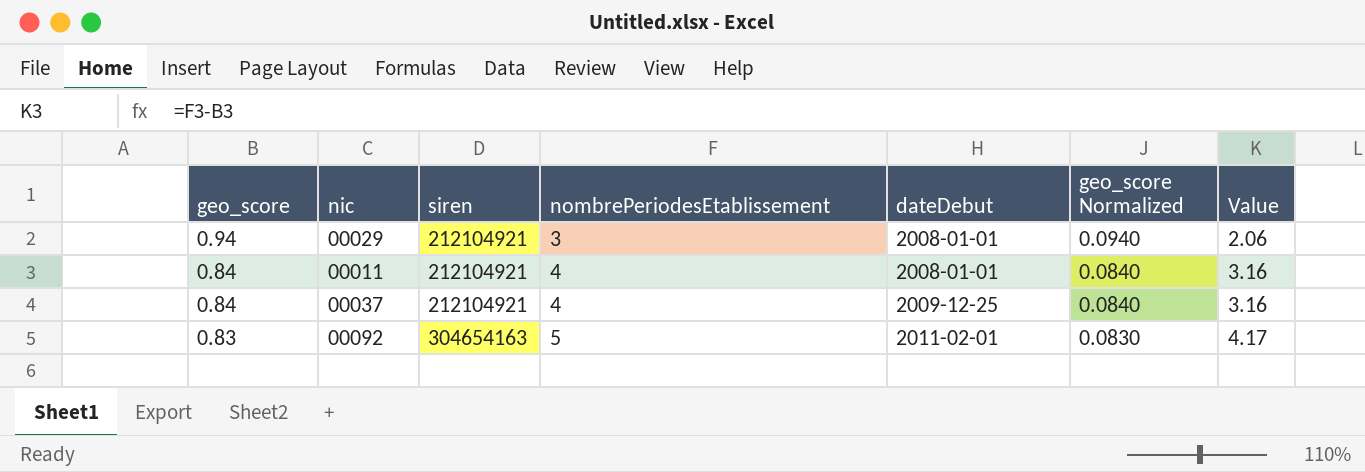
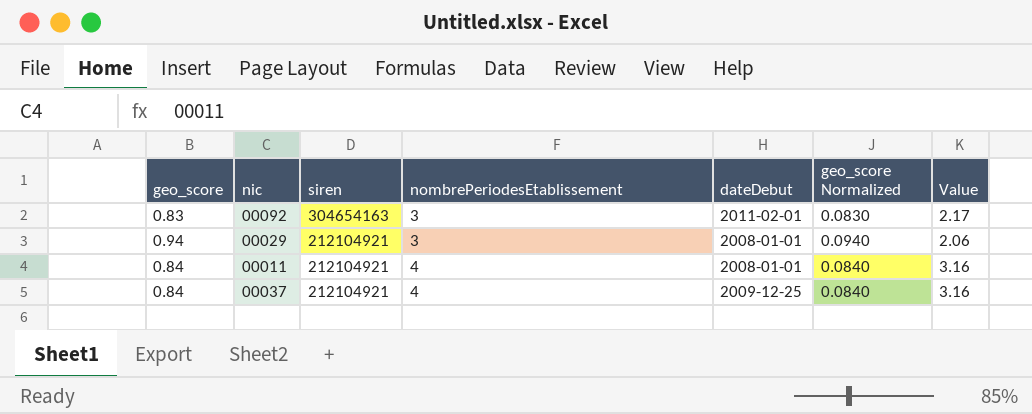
row order: geo_score descending -> siren descending
00092 | nombrePeriodesEtablissement: 5 -> 3
00092 | Value: 4.17 -> 2.17

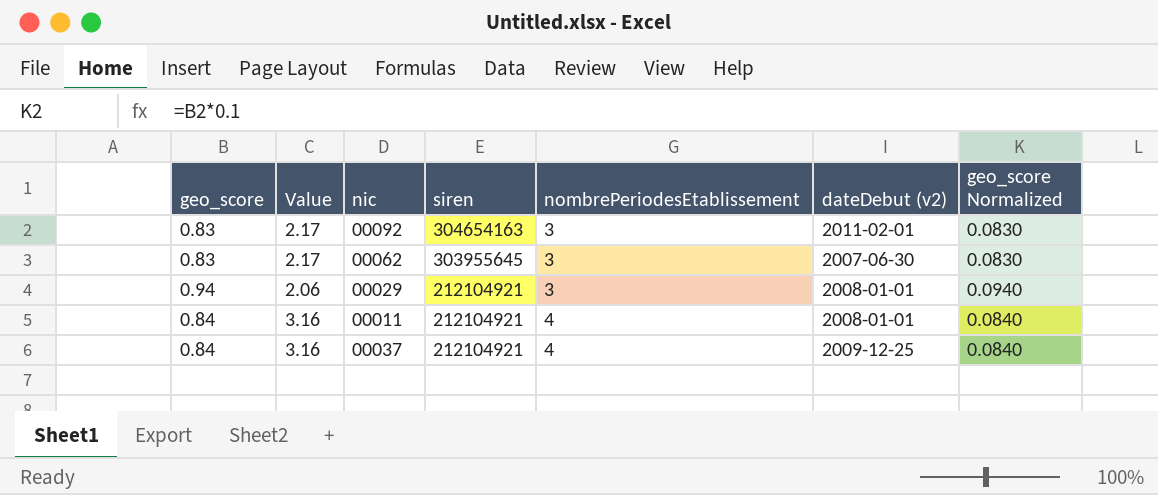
column Value | position: 7 -> 2
column name: dateDebut -> dateDebut (v2)
row 00062: none -> 0.83 | 2.17 | 303955645 | 3 | 2007-06-30 | 0.0830

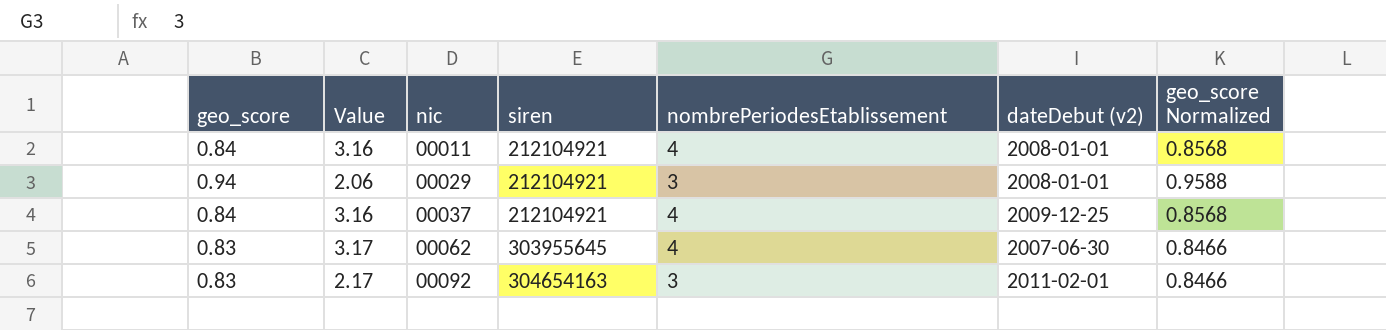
row order: siren descending -> nic ascending
column geo_score Normalized | formula: [geo_score] * 0.1 -> [geo_score] * 1.02
00062 | Value: 2.17 -> 3.17
00062 | nombrePeriodesEtablissement: 3 -> 4

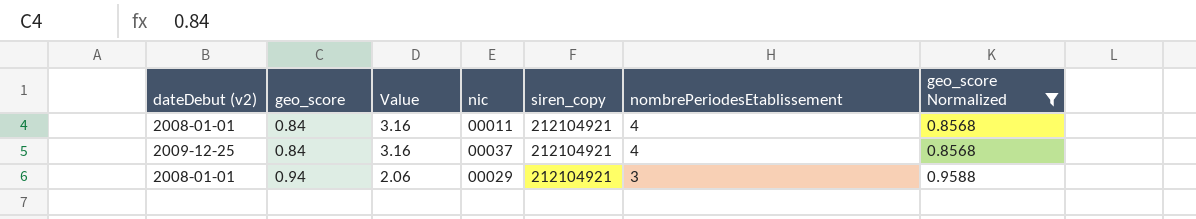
filter: none -> geo_score Normalized != 0.8466
row order: nic ascending -> geo_score ascending
column dateDebut (v2) | position: 6 -> 1
column name: siren -> siren_copy

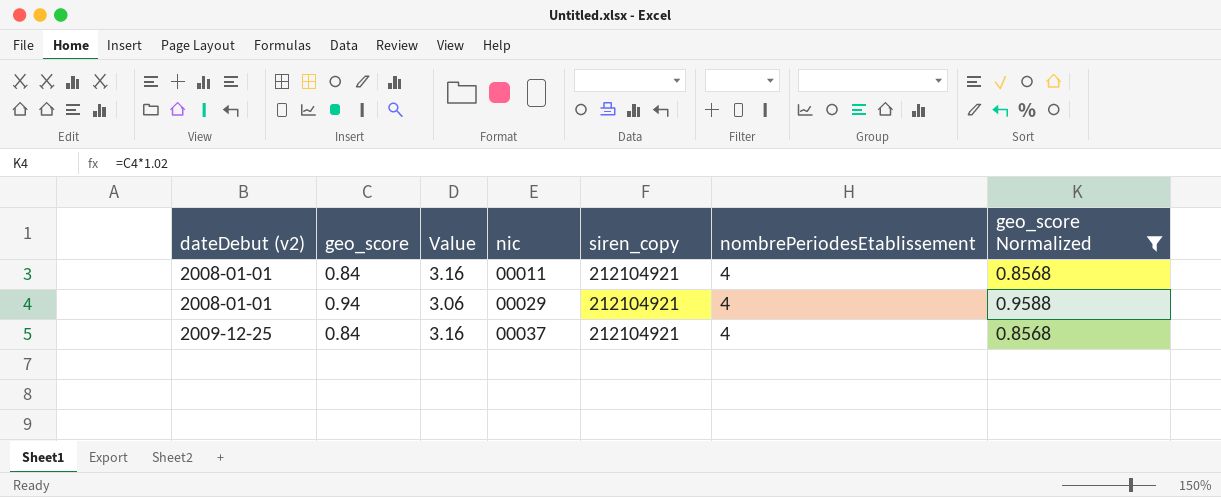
row order: geo_score ascending -> dateDebut (v2) ascending
00029 | Value: 2.06 -> 3.06
00029 | nombrePeriodesEtablissement: 3 -> 4

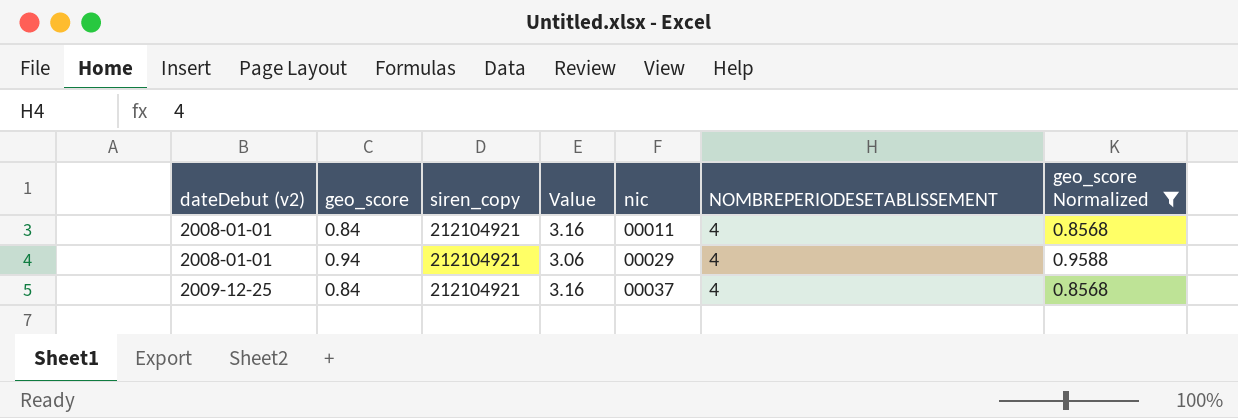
column siren_copy | position: 5 -> 3
column name: nombrePeriodesEtablissement -> NOMBREPERIODESETABLISSEMENT

